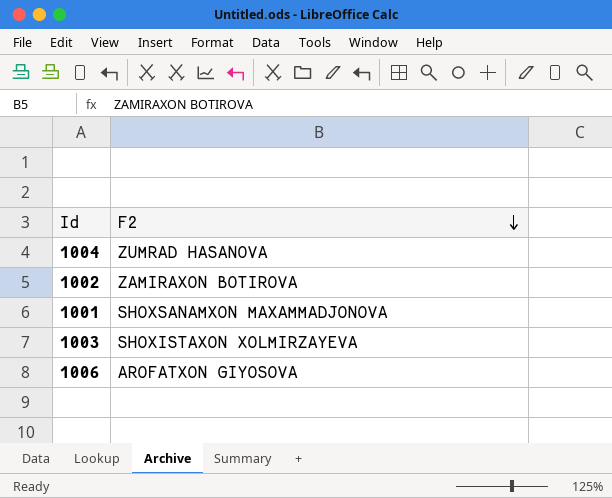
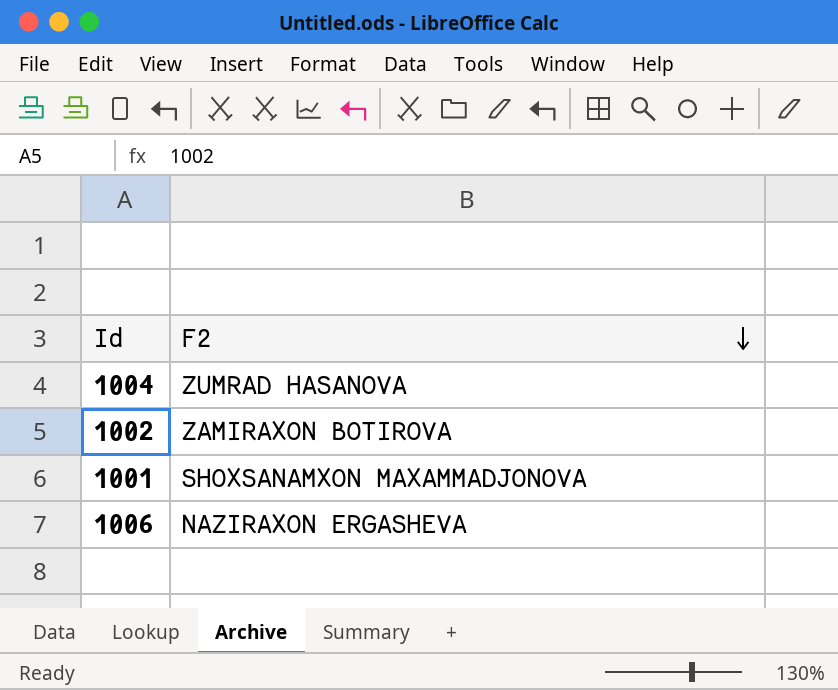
row 1003: SHOXISTAXON XOLMIRZAYEVA -> none
1006 | F2: AROFATXON GIYOSOVA -> NAZIRAXON ERGASHEVA

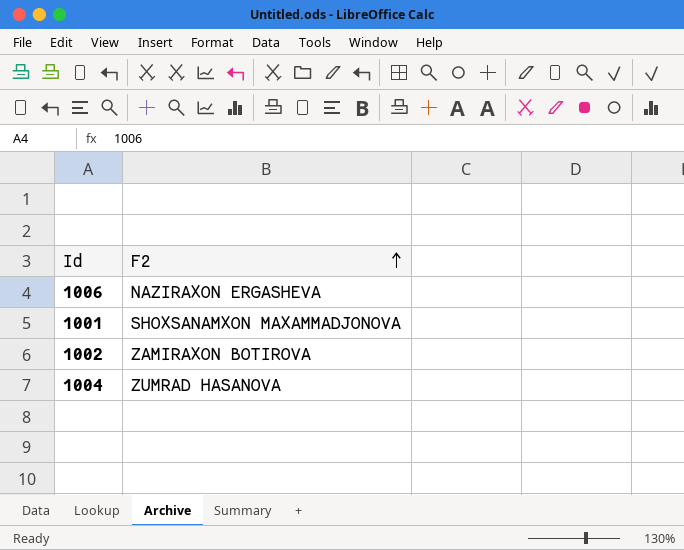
row order: F2 descending -> F2 ascending

